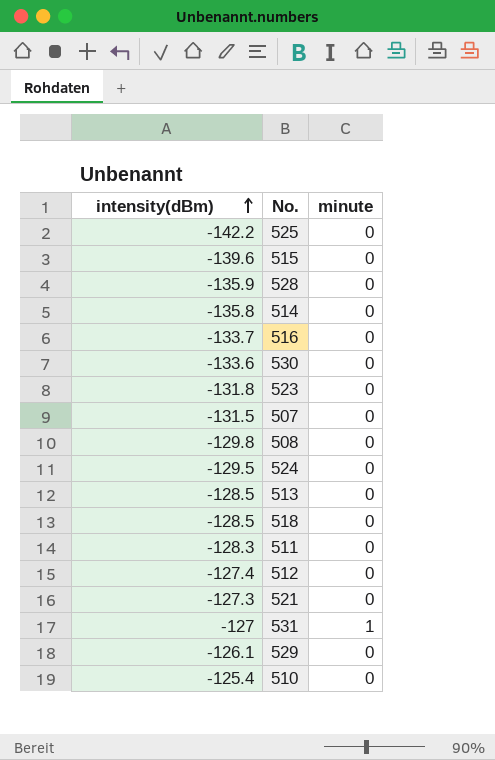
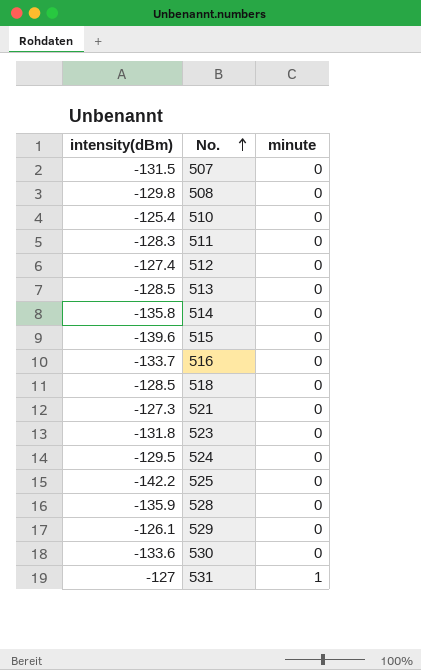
row order: intensity(dBm) ascending -> No. ascending

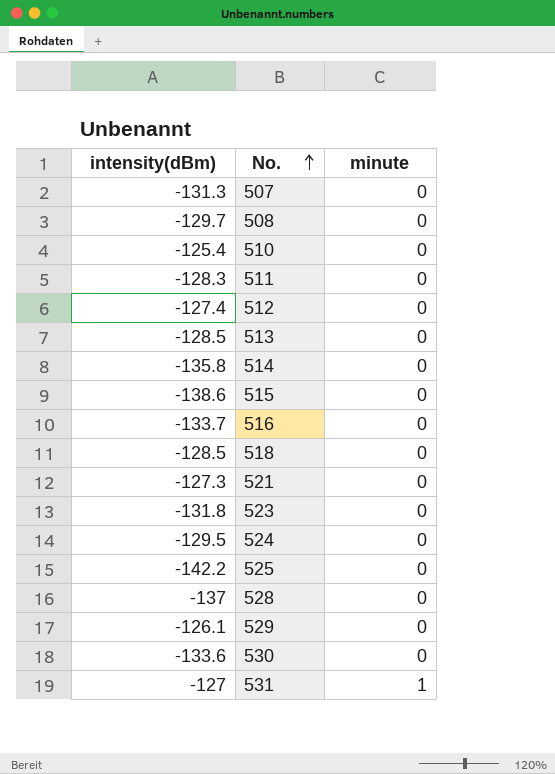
507 | intensity(dBm): -131.5 -> -131.3
508 | intensity(dBm): -129.8 -> -129.7
515 | intensity(dBm): -139.6 -> -138.6
528 | intensity(dBm): -135.9 -> -137

